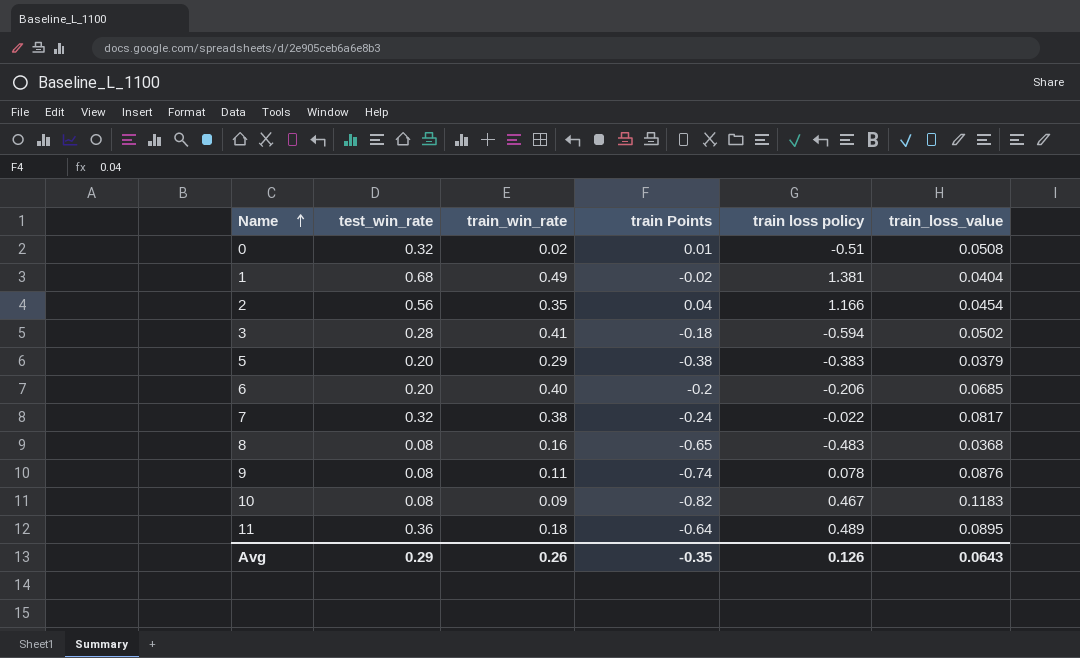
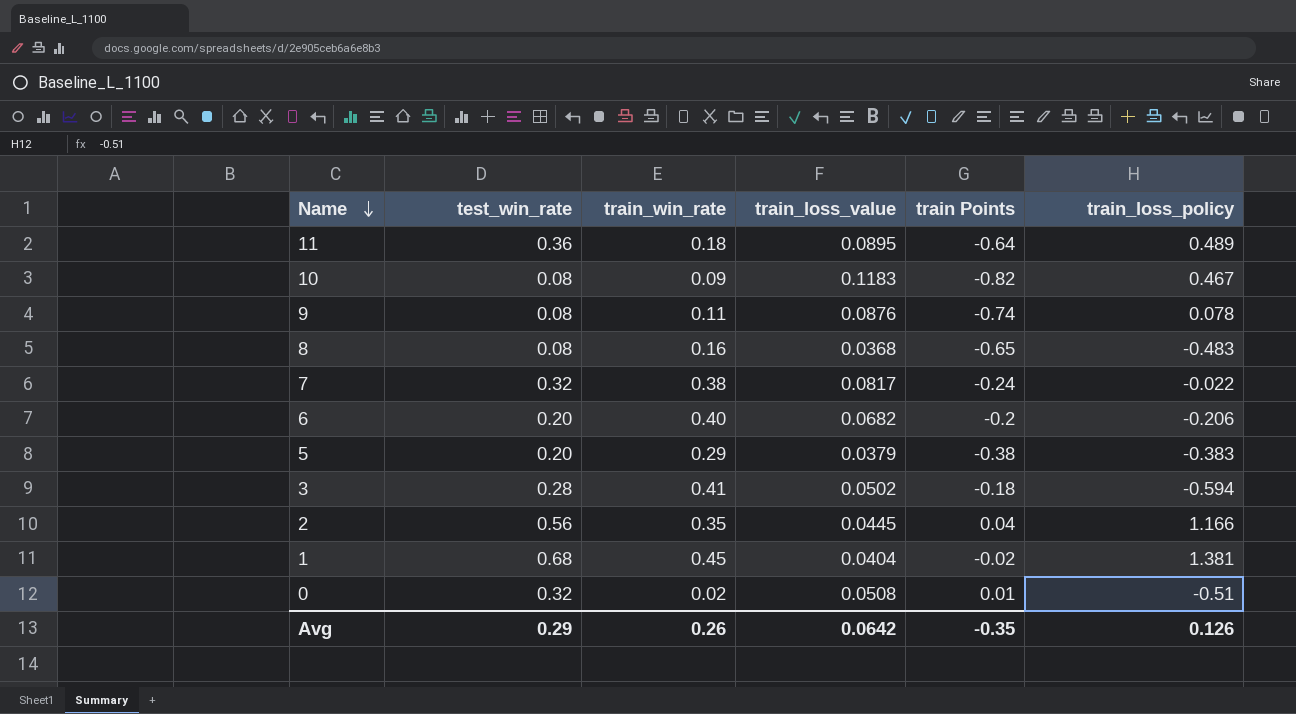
row order: Name ascending -> Name descending
column train_loss_value | position: 6 -> 4
column name: train loss policy -> train_loss_policy
6 | train_loss_value: 0.0685 -> 0.0682
2 | train_loss_value: 0.0454 -> 0.0445
1 | train_win_rate: 0.49 -> 0.45
Avg | train_loss_value: 0.0643 -> 0.0642

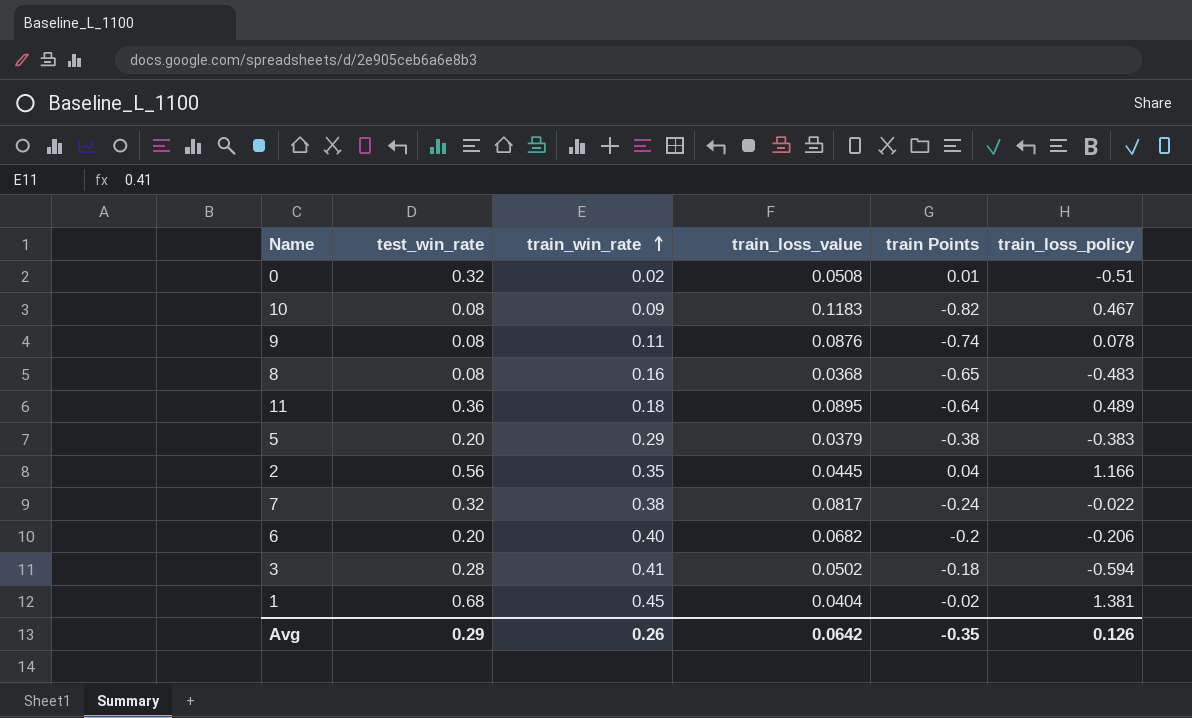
row order: Name descending -> train_win_rate ascending

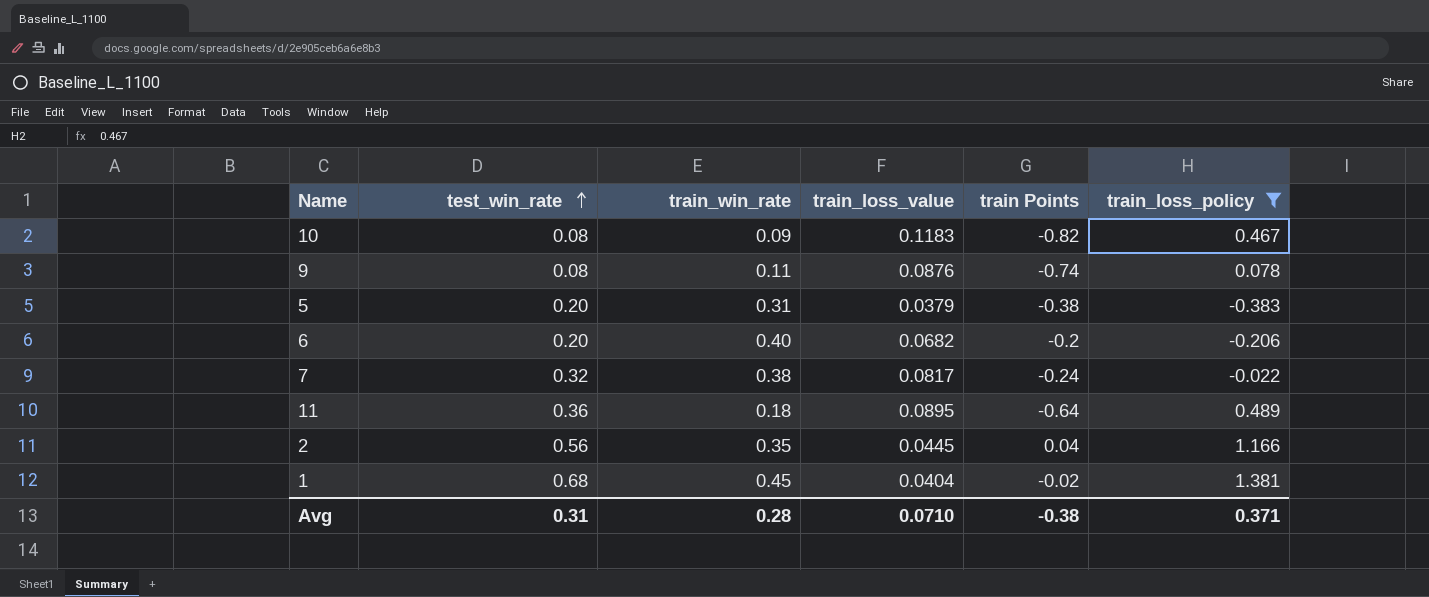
filter: none -> train_loss_policy >= -0.383
row order: train_win_rate ascending -> test_win_rate ascending
5 | train_win_rate: 0.29 -> 0.31
Avg | test_win_rate: 0.29 -> 0.31
Avg | train_win_rate: 0.26 -> 0.28
Avg | train_loss_value: 0.0642 -> 0.0710
Avg | train Points: -0.35 -> -0.38
Avg | train_loss_policy: 0.126 -> 0.371

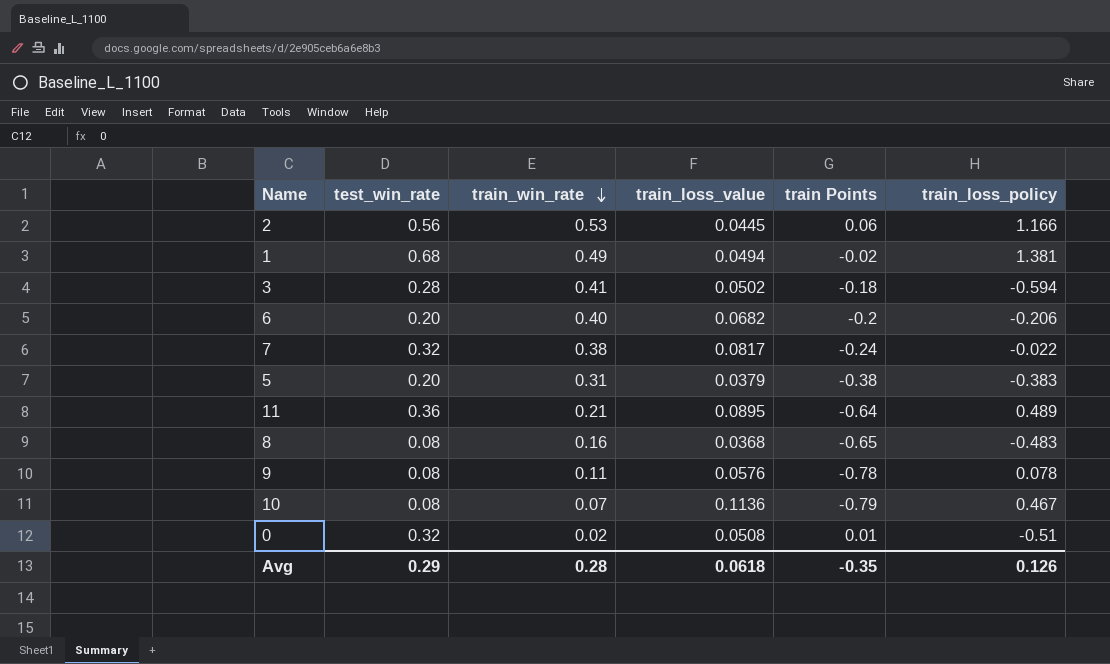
filter: train_loss_policy >= -0.383 -> none
row order: test_win_rate ascending -> train_win_rate descending
2 | train_win_rate: 0.35 -> 0.53
2 | train Points: 0.04 -> 0.06
1 | train_win_rate: 0.45 -> 0.49
1 | train_loss_value: 0.0404 -> 0.0494
11 | train_win_rate: 0.18 -> 0.21
9 | train_loss_value: 0.0876 -> 0.0576
9 | train Points: -0.74 -> -0.78
10 | train_win_rate: 0.09 -> 0.07
10 | train_loss_value: 0.1183 -> 0.1136
10 | train Points: -0.82 -> -0.79
Avg | test_win_rate: 0.31 -> 0.29
Avg | train_loss_value: 0.0710 -> 0.0618
Avg | train Points: -0.38 -> -0.35
Avg | train_loss_policy: 0.371 -> 0.126

